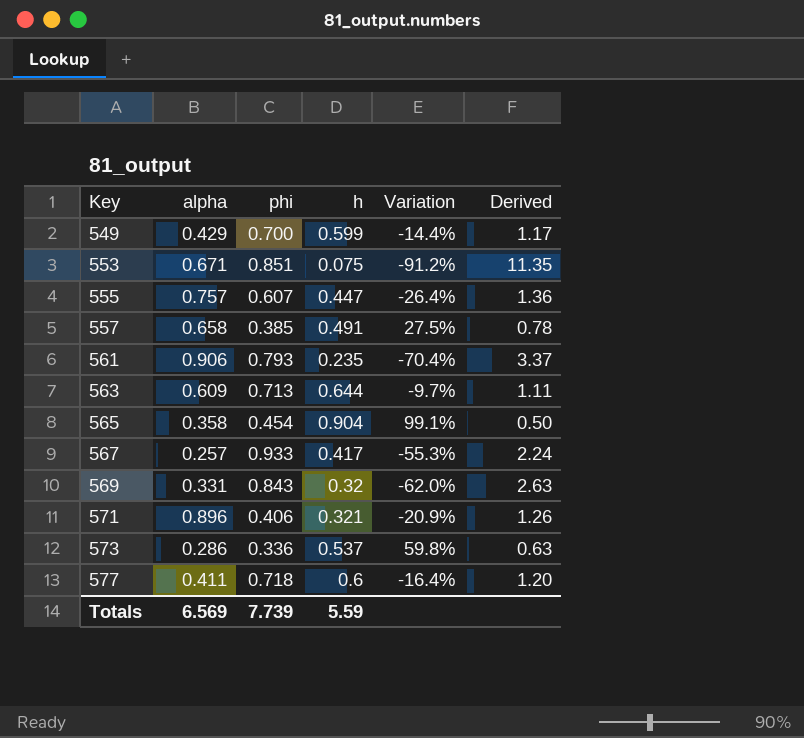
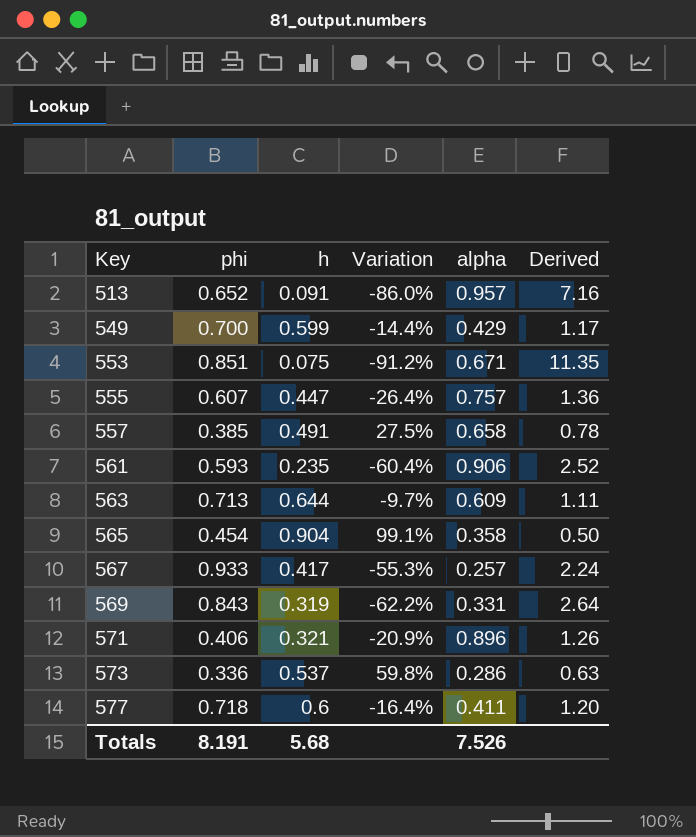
column alpha | position: 2 -> 5
row 513: none -> 0.652 | 0.091 | -86.0% | 0.957 | 7.16
561 | phi: 0.793 -> 0.593
561 | Variation: -70.4% -> -60.4%
561 | Derived: 3.37 -> 2.52
569 | h: 0.32 -> 0.319
569 | Variation: -62.0% -> -62.2%
569 | Derived: 2.63 -> 2.64
Totals | phi: 7.739 -> 8.191
Totals | h: 5.59 -> 5.68
Totals | alpha: 6.569 -> 7.526

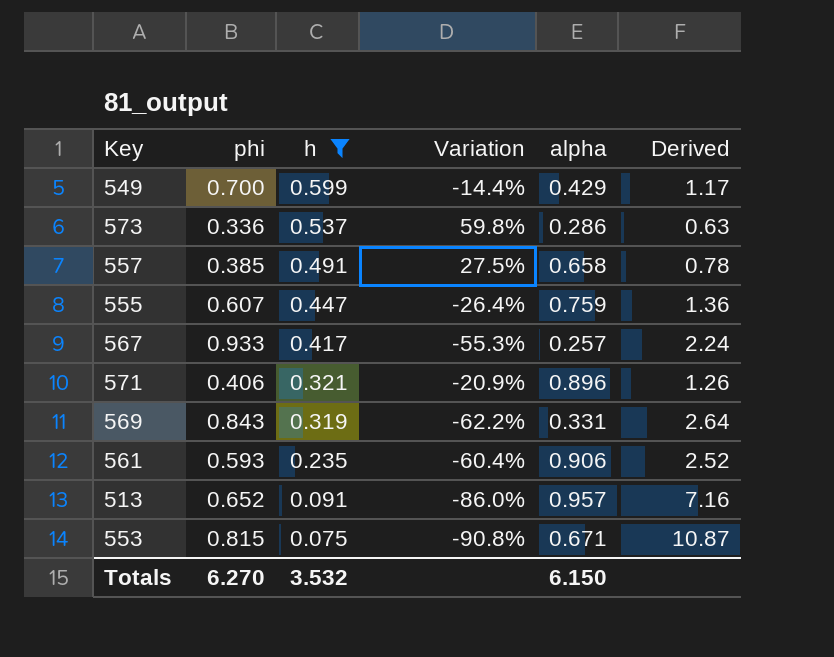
filter: none -> h <= 0.599
row order: Key ascending -> h descending
555 | alpha: 0.757 -> 0.759
553 | phi: 0.851 -> 0.815
553 | Variation: -91.2% -> -90.8%
553 | Derived: 11.35 -> 10.87
Totals | phi: 8.191 -> 6.270
Totals | h: 5.68 -> 3.532
Totals | alpha: 7.526 -> 6.150

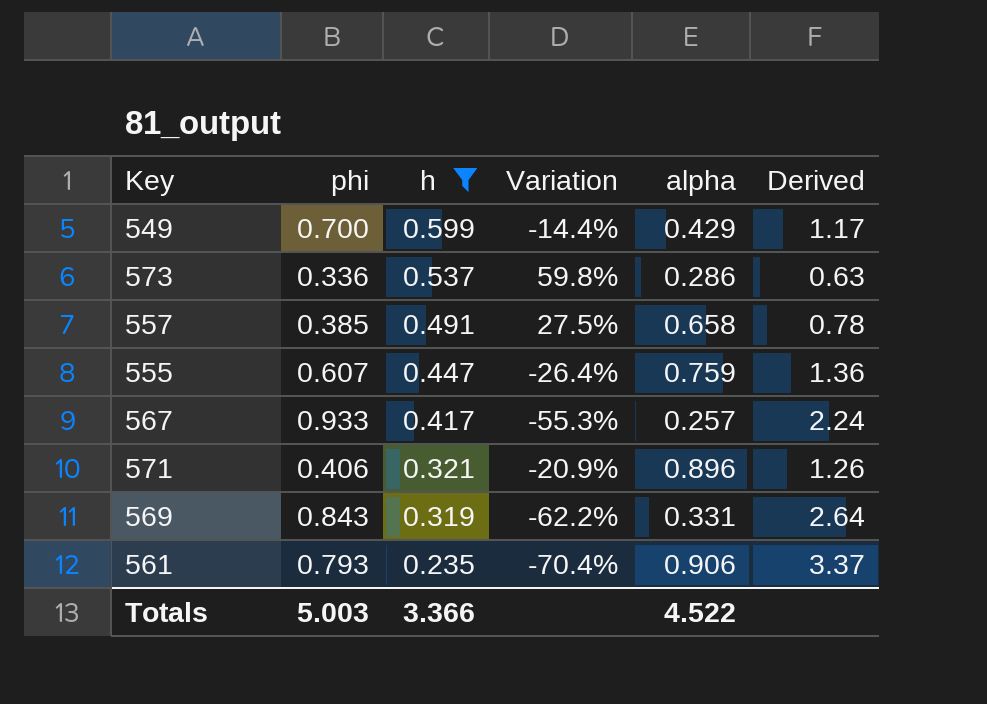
row 513: 0.652 | 0.091 | -86.0% | 0.957 | 7.16 -> none
row 553: 0.815 | 0.075 | -90.8% | 0.671 | 10.87 -> none
561 | phi: 0.593 -> 0.793
561 | Variation: -60.4% -> -70.4%
561 | Derived: 2.52 -> 3.37
Totals | phi: 6.270 -> 5.003
Totals | h: 3.532 -> 3.366
Totals | alpha: 6.150 -> 4.522

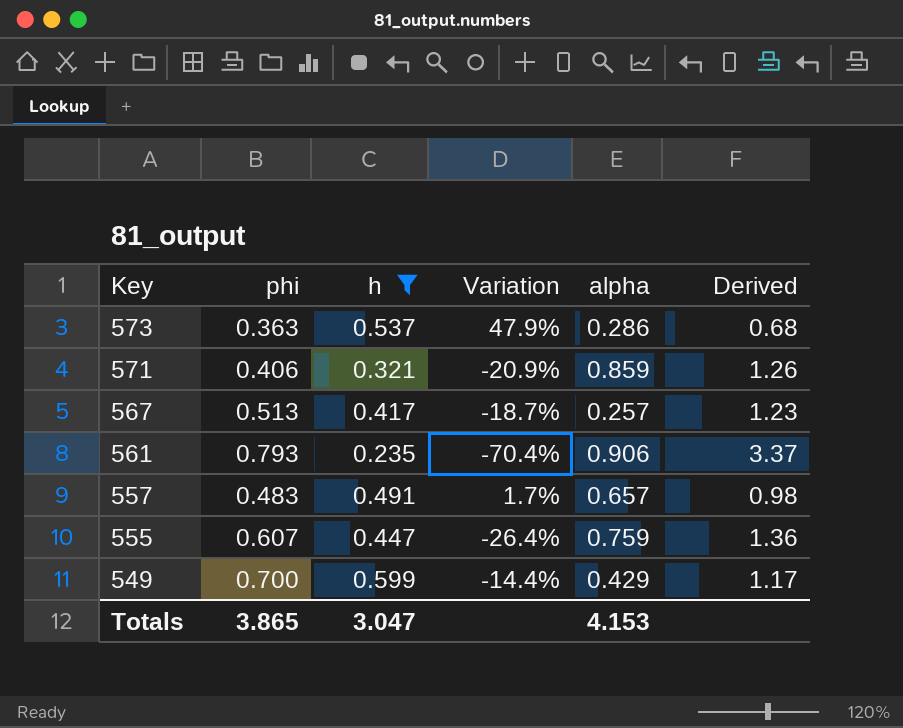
row order: h descending -> Key descending
row 569: 0.843 | 0.319 | -62.2% | 0.331 | 2.64 -> none
573 | phi: 0.336 -> 0.363
573 | Variation: 59.8% -> 47.9%
573 | Derived: 0.63 -> 0.68
571 | alpha: 0.896 -> 0.859
567 | phi: 0.933 -> 0.513
567 | Variation: -55.3% -> -18.7%
567 | Derived: 2.24 -> 1.23
557 | phi: 0.385 -> 0.483
557 | Variation: 27.5% -> 1.7%
557 | alpha: 0.658 -> 0.657
557 | Derived: 0.78 -> 0.98
Totals | phi: 5.003 -> 3.865
Totals | h: 3.366 -> 3.047
Totals | alpha: 4.522 -> 4.153

